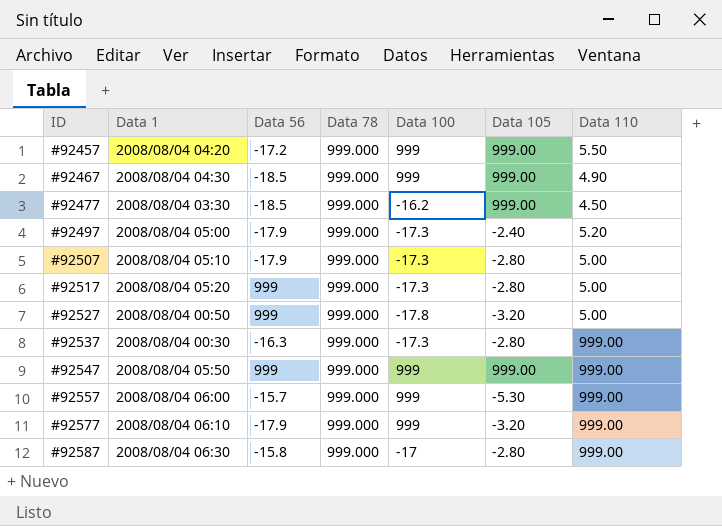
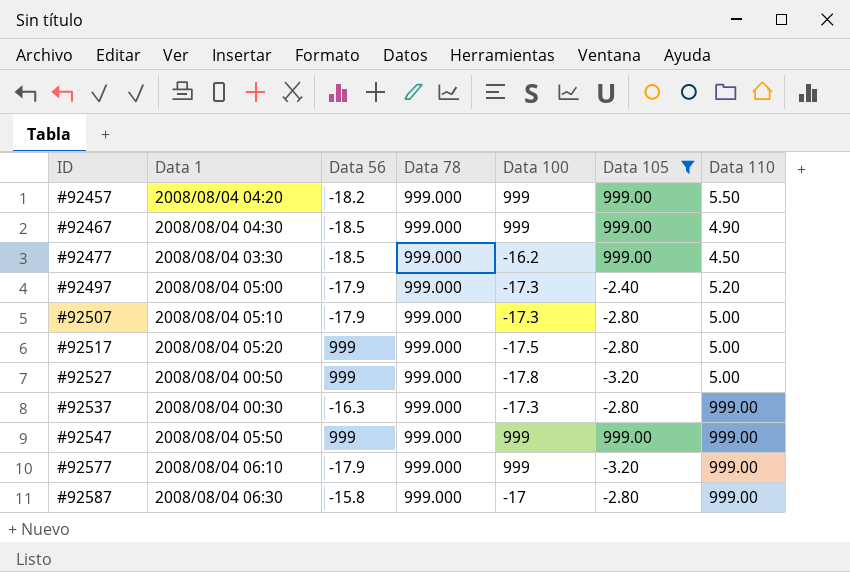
filter: none -> Data 105 != -5.30
#92457 | Data 56: -17.2 -> -18.2
#92517 | Data 100: -17.3 -> -17.5

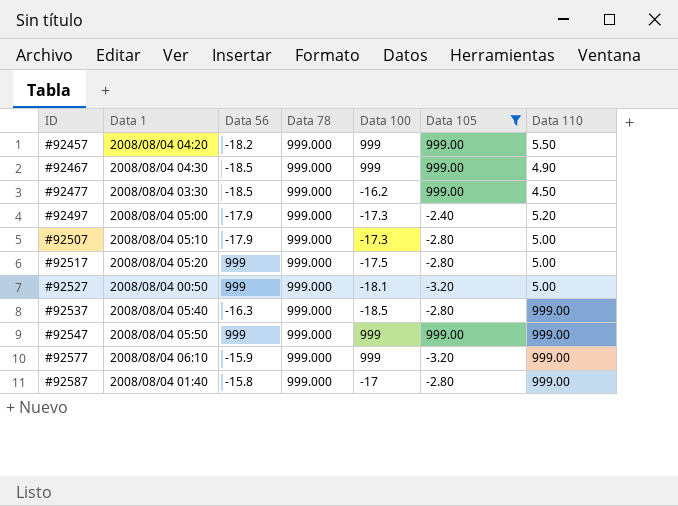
#92527 | Data 100: -17.8 -> -18.1
#92537 | Data 1: 2008/08/04 00:30 -> 2008/08/04 05:40
#92537 | Data 100: -17.3 -> -18.5
#92577 | Data 56: -17.9 -> -15.9
#92587 | Data 1: 2008/08/04 06:30 -> 2008/08/04 01:40

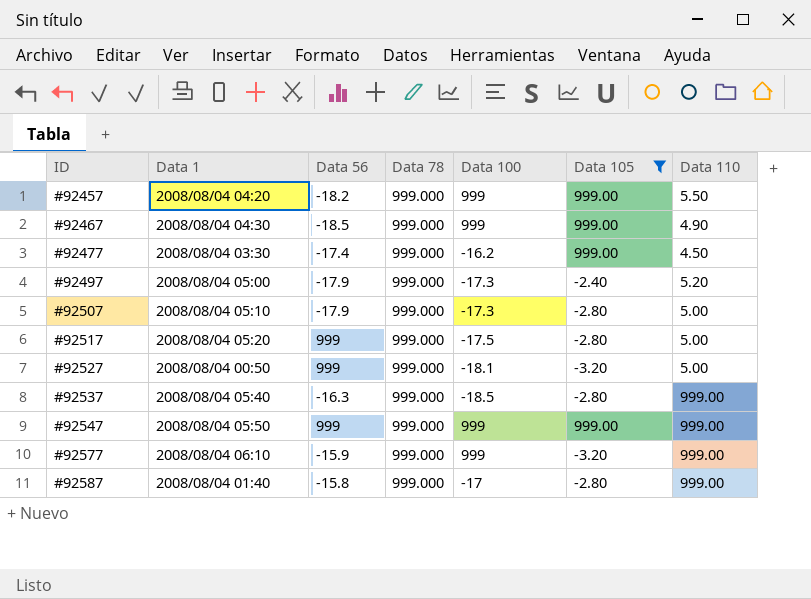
#92477 | Data 56: -18.5 -> -17.4

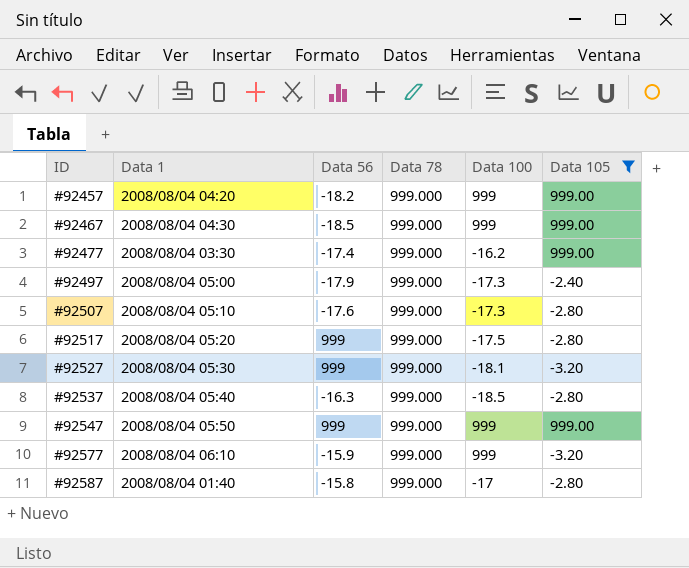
column Data 110 | position: 7 -> none
#92507 | Data 56: -17.9 -> -17.6
#92527 | Data 1: 2008/08/04 00:50 -> 2008/08/04 05:30

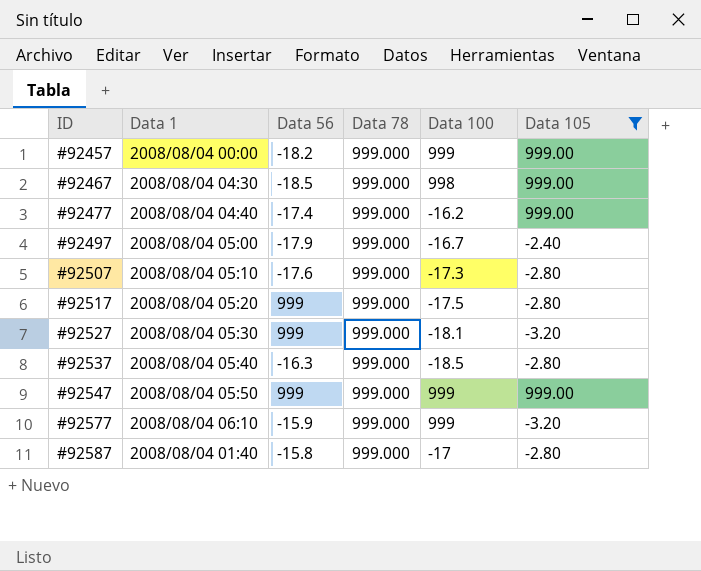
#92457 | Data 1: 2008/08/04 04:20 -> 2008/08/04 00:00
#92467 | Data 100: 999 -> 998
#92477 | Data 1: 2008/08/04 03:30 -> 2008/08/04 04:40
#92497 | Data 100: -17.3 -> -16.7

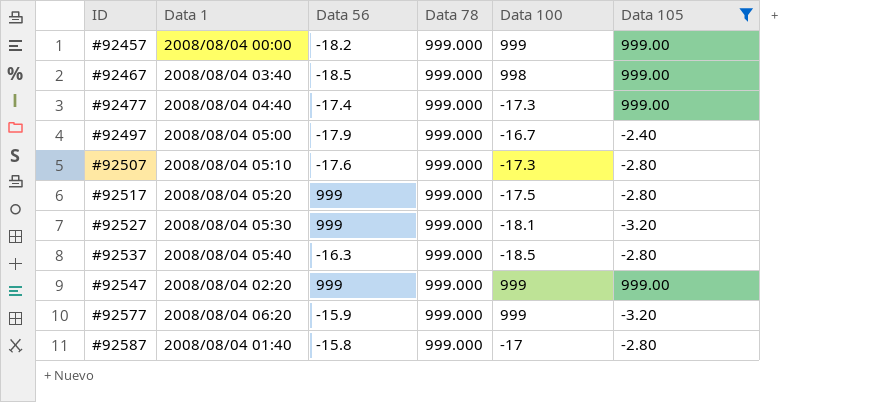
#92467 | Data 1: 2008/08/04 04:30 -> 2008/08/04 03:40
#92477 | Data 100: -16.2 -> -17.3
#92547 | Data 1: 2008/08/04 05:50 -> 2008/08/04 02:20
#92577 | Data 1: 2008/08/04 06:10 -> 2008/08/04 06:20

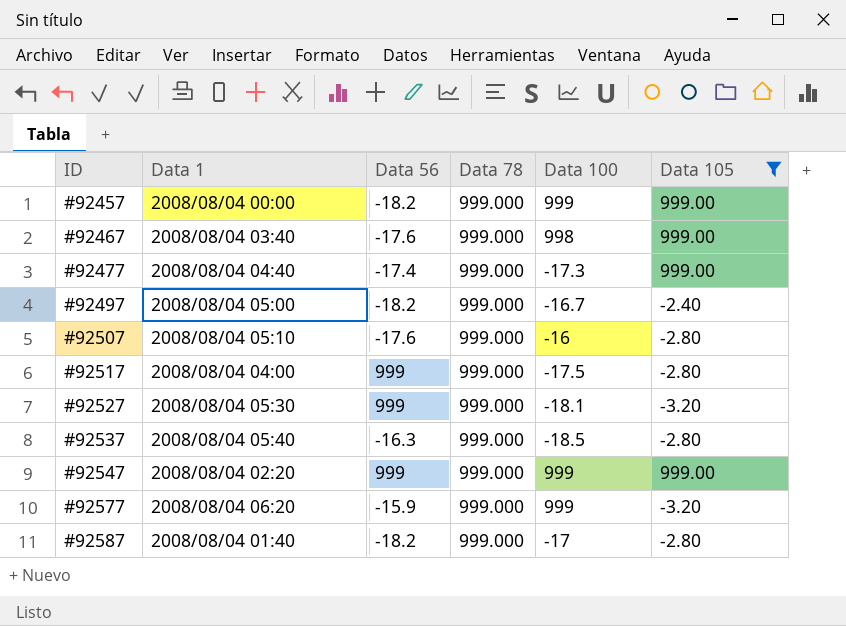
#92467 | Data 56: -18.5 -> -17.6
#92497 | Data 56: -17.9 -> -18.2
#92507 | Data 100: -17.3 -> -16
#92517 | Data 1: 2008/08/04 05:20 -> 2008/08/04 04:00
#92587 | Data 56: -15.8 -> -18.2

